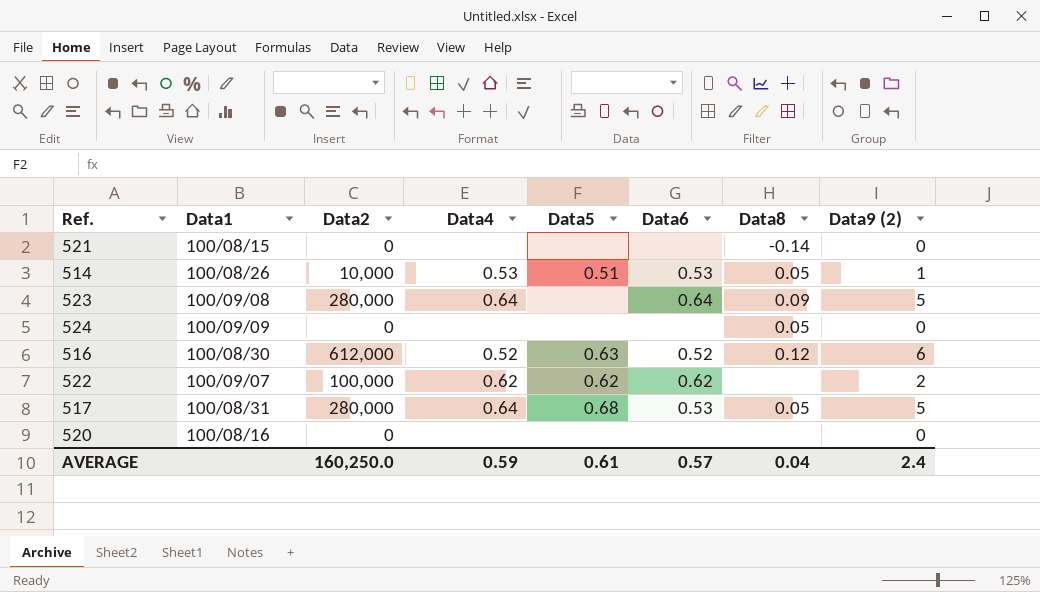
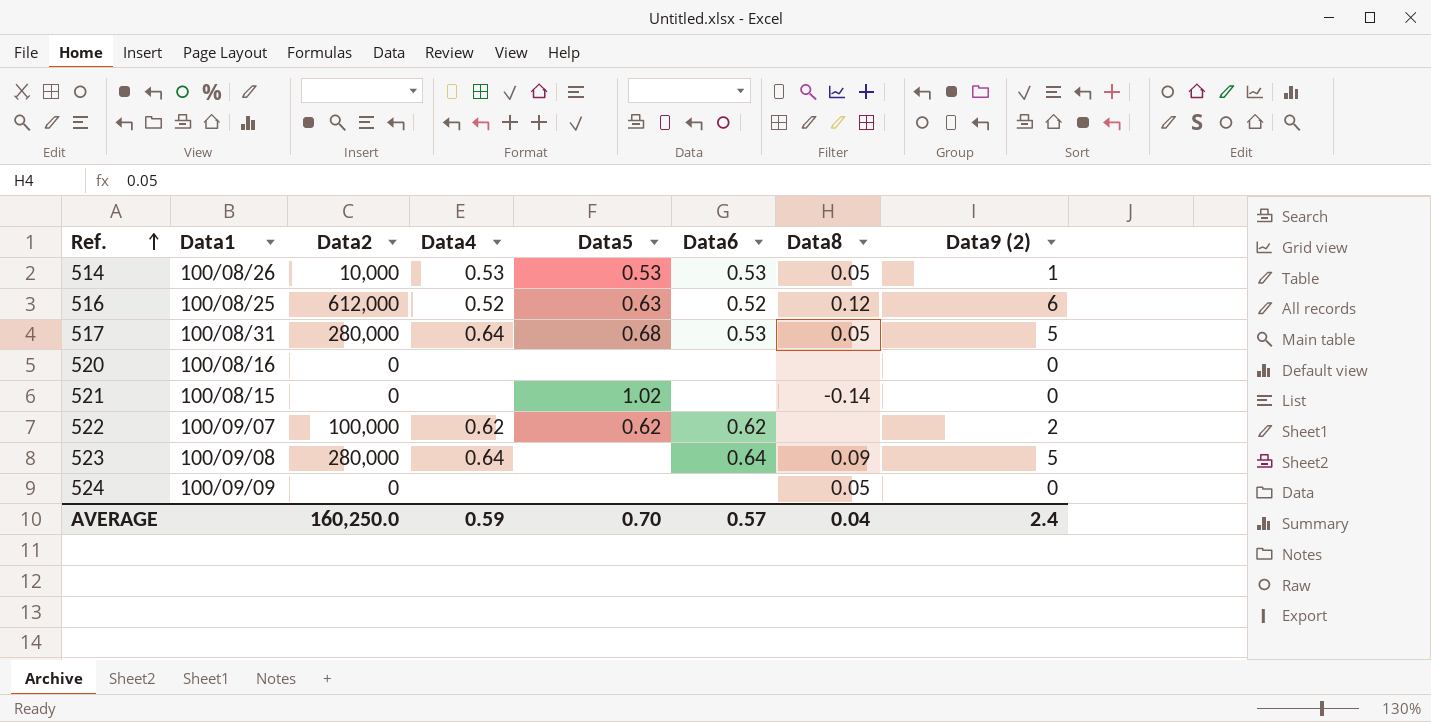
row order: none -> Ref. ascending
514 | Data5: 0.51 -> 0.53
516 | Data1: 100/08/30 -> 100/08/25
521 | Data5: none -> 1.02
AVERAGE | Data5: 0.61 -> 0.70

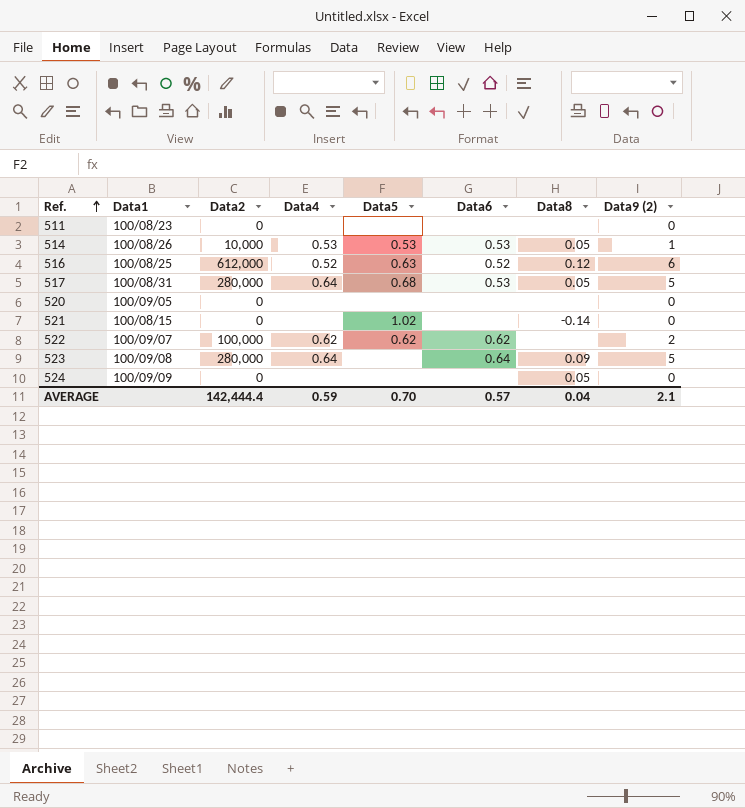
row 511: none -> 100/08/23 | 0 | none | none | none | none | 0
520 | Data1: 100/08/16 -> 100/09/05
AVERAGE | Data2: 160,250.0 -> 142,444.4
AVERAGE | Data9 (2): 2.4 -> 2.1

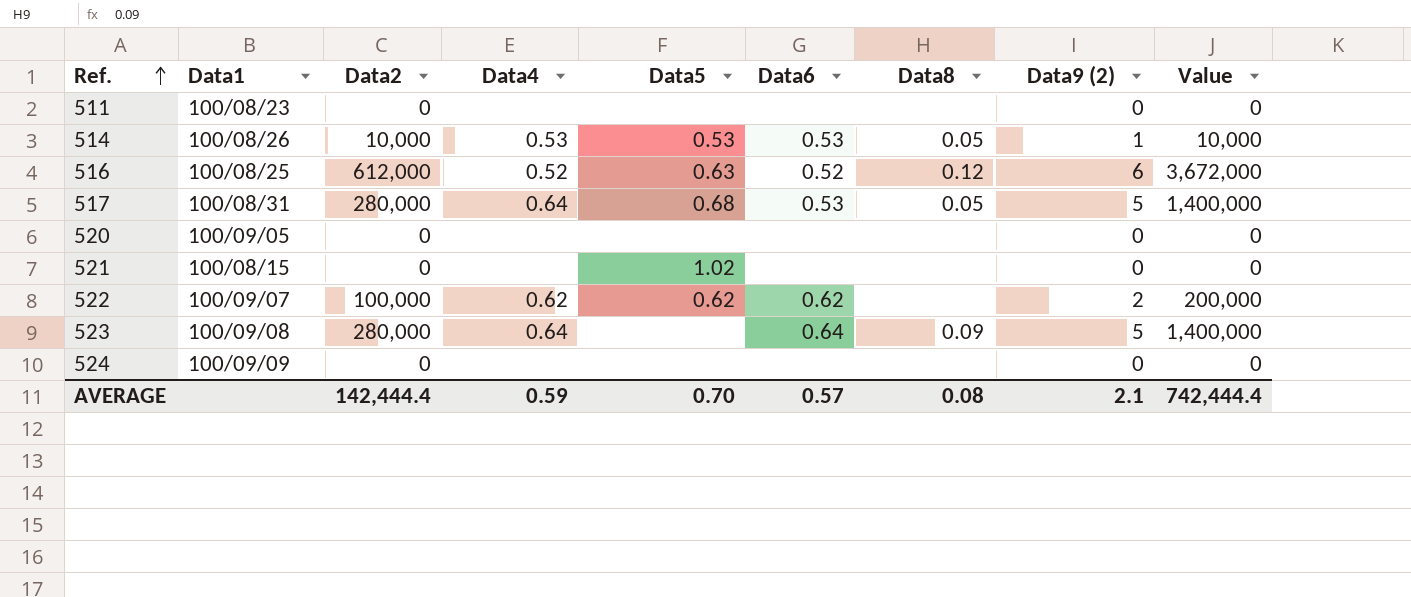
column Value | formula: none -> [Data2] * [Data9 (2)]
521 | Data8: -0.14 -> none
524 | Data8: 0.05 -> none
AVERAGE | Data8: 0.04 -> 0.08

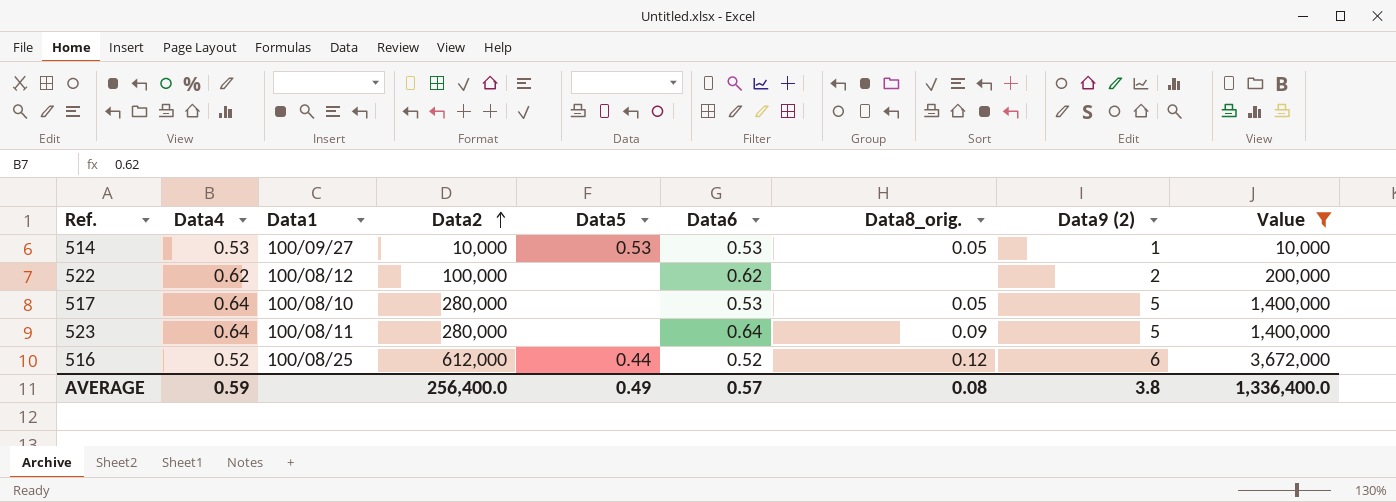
filter: none -> Value != 0
row order: Ref. ascending -> Data2 ascending
column Data4 | position: 4 -> 2
column name: Data8 -> Data8_orig.
514 | Data1: 100/08/26 -> 100/09/27
522 | Data1: 100/09/07 -> 100/08/12
522 | Data5: 0.62 -> none
517 | Data1: 100/08/31 -> 100/08/10
517 | Data5: 0.68 -> none
523 | Data1: 100/09/08 -> 100/08/11
516 | Data5: 0.63 -> 0.44
AVERAGE | Data2: 142,444.4 -> 256,400.0
AVERAGE | Data5: 0.70 -> 0.49
AVERAGE | Data9 (2): 2.1 -> 3.8
AVERAGE | Value: 742,444.4 -> 1,336,400.0

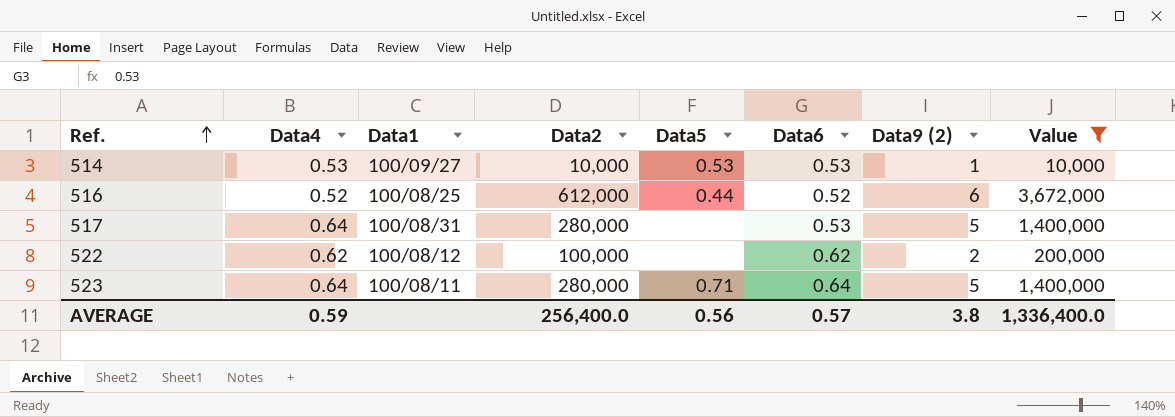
row order: Data2 ascending -> Ref. ascending
column Data8_orig. | position: 7 -> none
517 | Data1: 100/08/10 -> 100/08/31
523 | Data5: none -> 0.71
AVERAGE | Data5: 0.49 -> 0.56

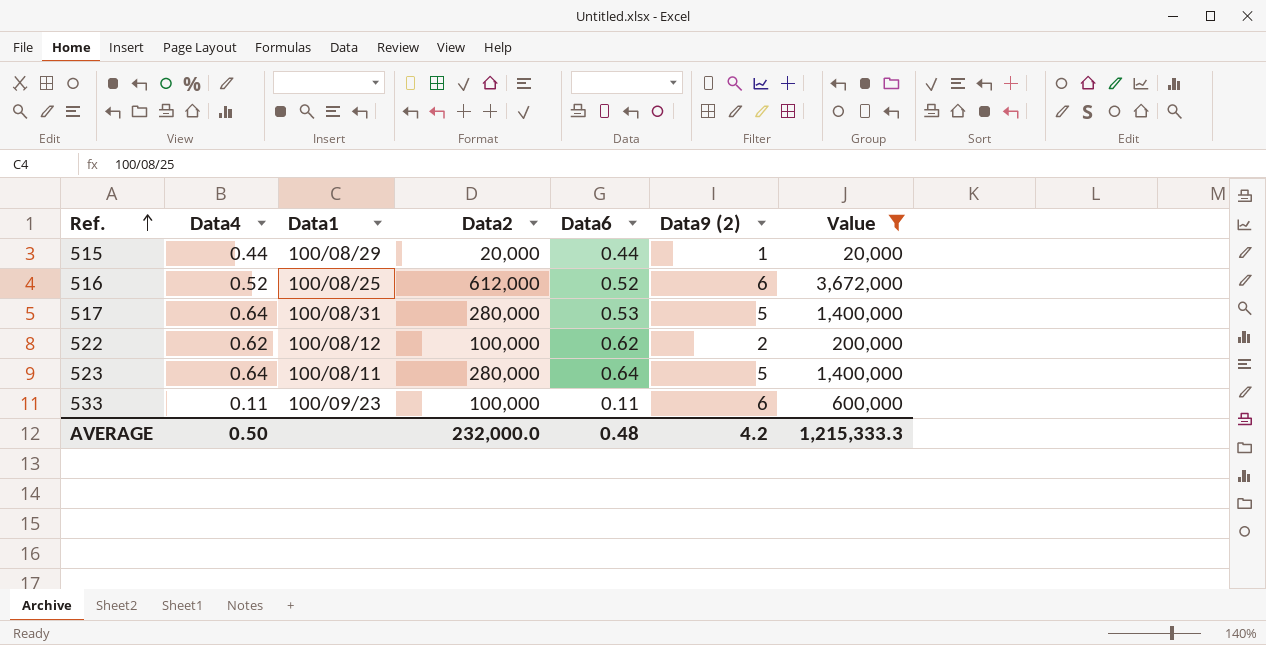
column Data5 | position: 5 -> none
row 514: 0.53 | 100/09/27 | 10,000 | 0.53 | 0.53 | 1 | 10,000 -> none
row 515: none -> 0.44 | 100/08/29 | 20,000 | 0.44 | 1 | 20,000
row 533: none -> 0.11 | 100/09/23 | 100,000 | 0.11 | 6 | 600,000
AVERAGE | Data4: 0.59 -> 0.50
AVERAGE | Data2: 256,400.0 -> 232,000.0
AVERAGE | Data6: 0.57 -> 0.48
AVERAGE | Data9 (2): 3.8 -> 4.2
AVERAGE | Value: 1,336,400.0 -> 1,215,333.3

